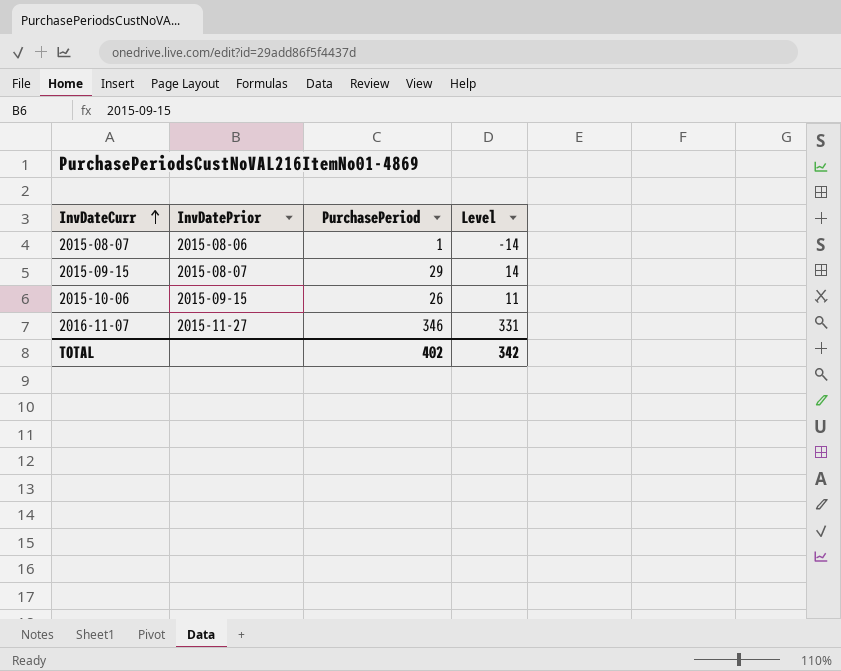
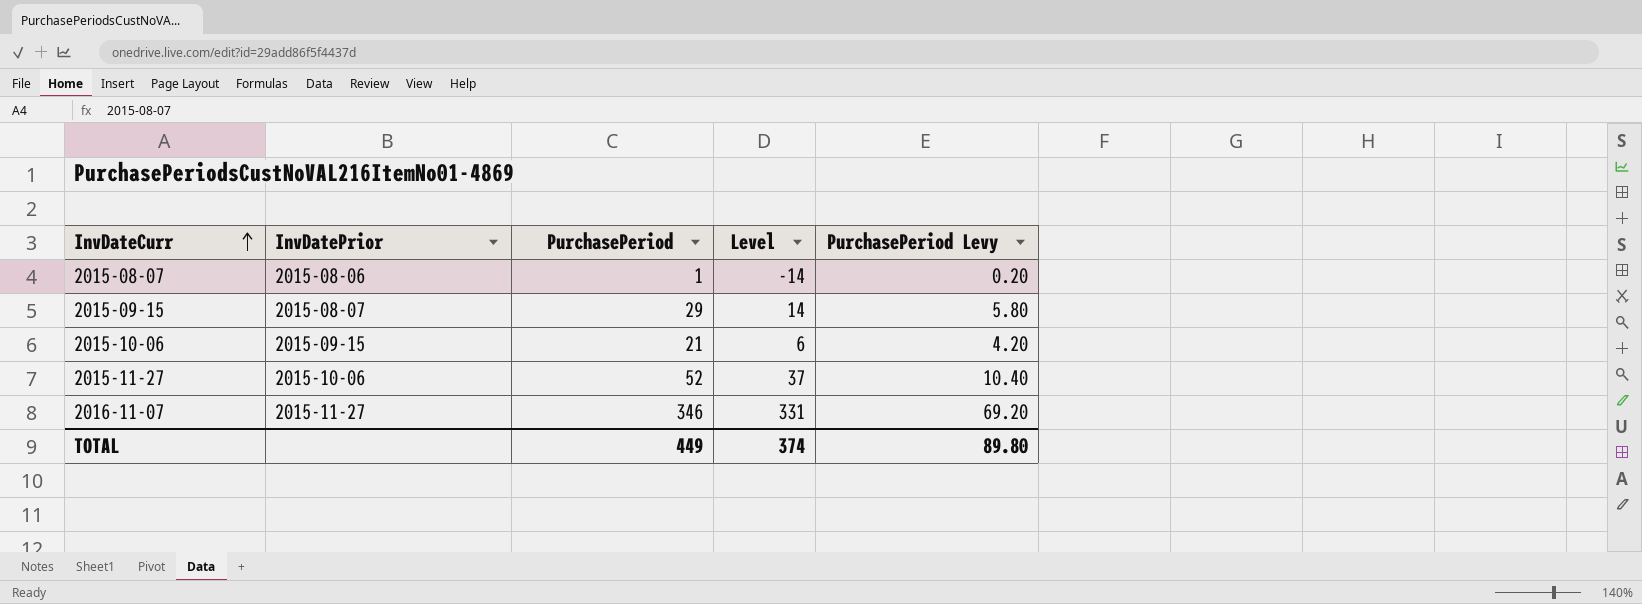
column PurchasePeriod Levy | formula: none -> [PurchasePeriod] * 0.2
2015-10-06 | PurchasePeriod: 26 -> 21
2015-10-06 | Level: 11 -> 6
row 2015-11-27: none -> 2015-10-06 | 52 | 37 | 10.40
TOTAL | PurchasePeriod: 402 -> 449
TOTAL | Level: 342 -> 374

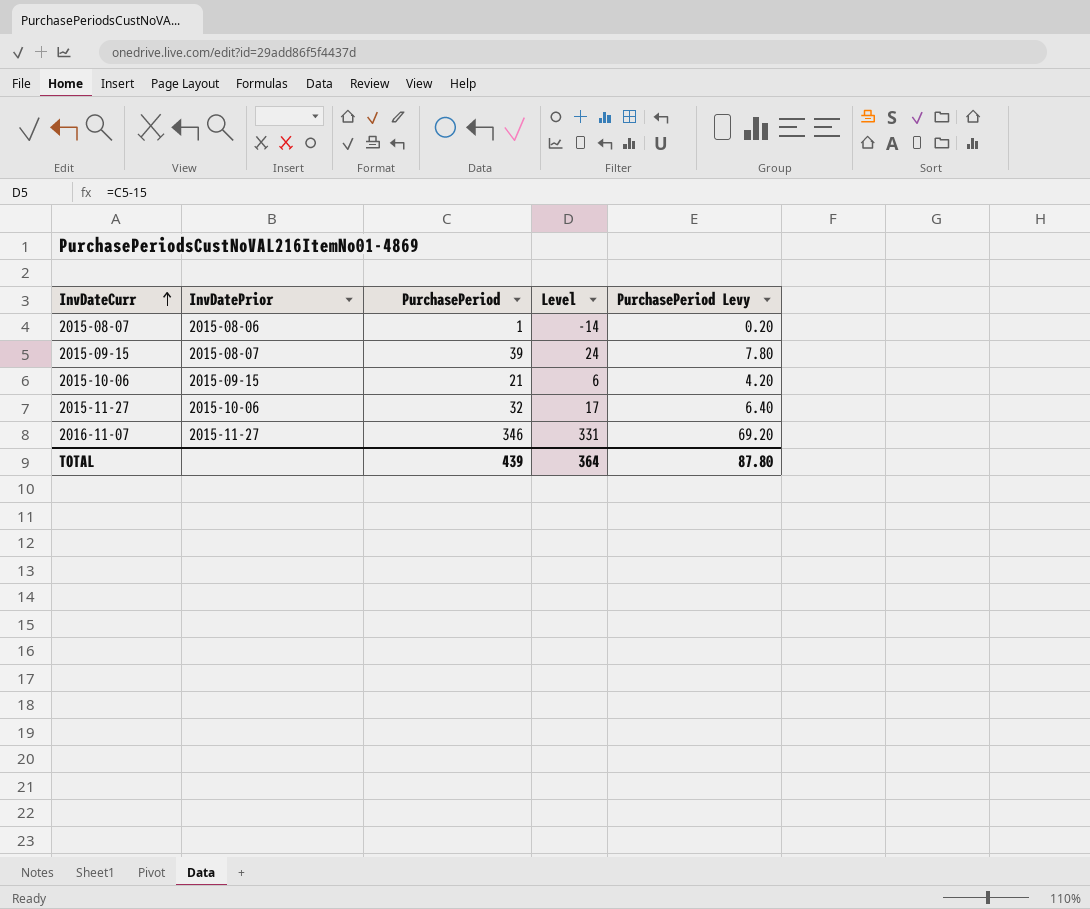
2015-09-15 | PurchasePeriod: 29 -> 39
2015-09-15 | Level: 14 -> 24
2015-09-15 | PurchasePeriod Levy: 5.80 -> 7.80
2015-11-27 | PurchasePeriod: 52 -> 32
2015-11-27 | Level: 37 -> 17
2015-11-27 | PurchasePeriod Levy: 10.40 -> 6.40
TOTAL | PurchasePeriod: 449 -> 439
TOTAL | Level: 374 -> 364
TOTAL | PurchasePeriod Levy: 89.80 -> 87.80

